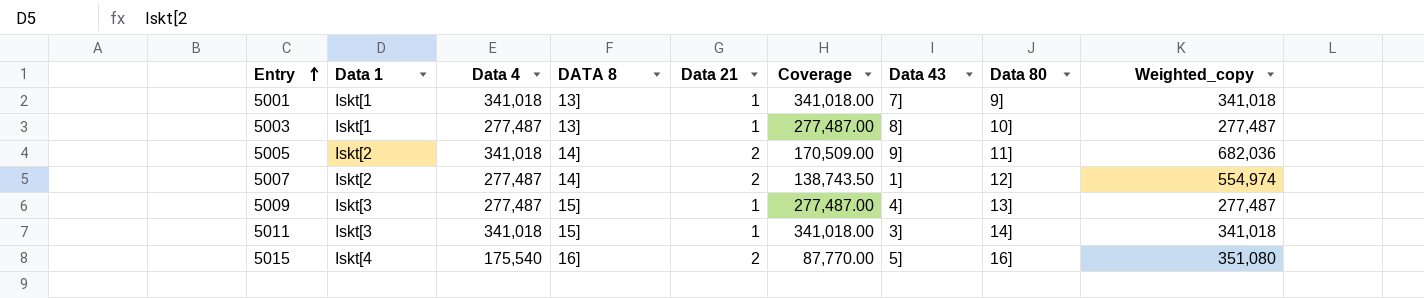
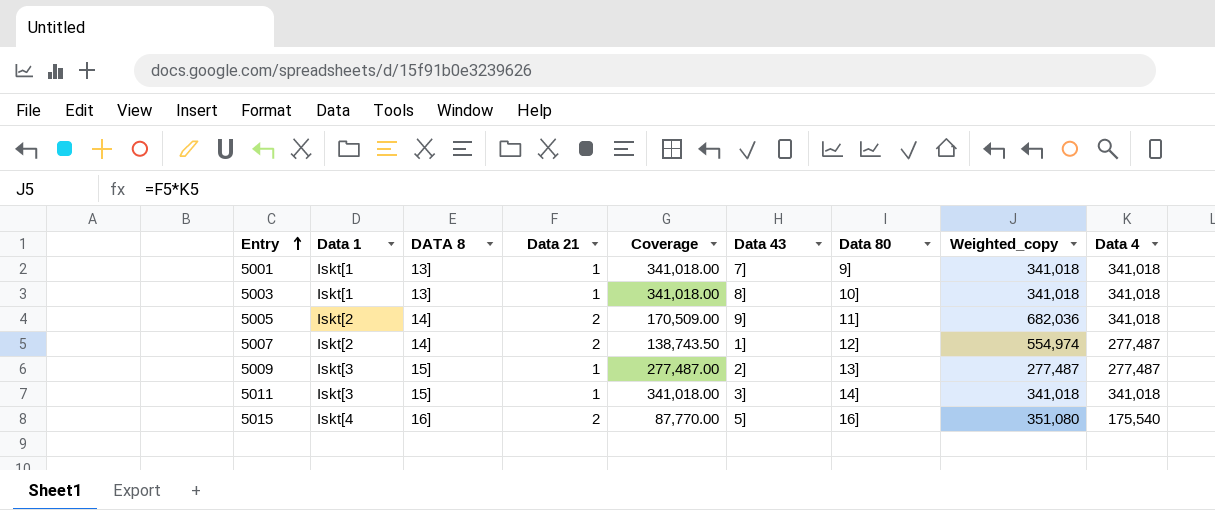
column Data 4 | position: 3 -> 9
5003 | Coverage: 277,487.00 -> 341,018.00
5003 | Weighted_copy: 277,487 -> 341,018
5003 | Data 4: 277,487 -> 341,018
5009 | Data 43: 4] -> 2]

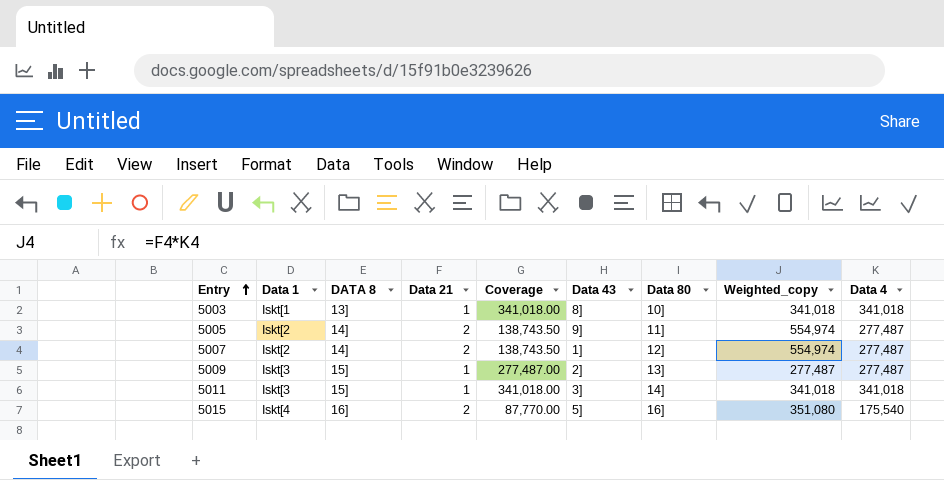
row 5001: Iskt[1 | 13] | 1 | 341,018.00 | 7] | 9] | 341,018 | 341,018 -> none
5005 | Coverage: 170,509.00 -> 138,743.50
5005 | Weighted_copy: 682,036 -> 554,974
5005 | Data 4: 341,018 -> 277,487

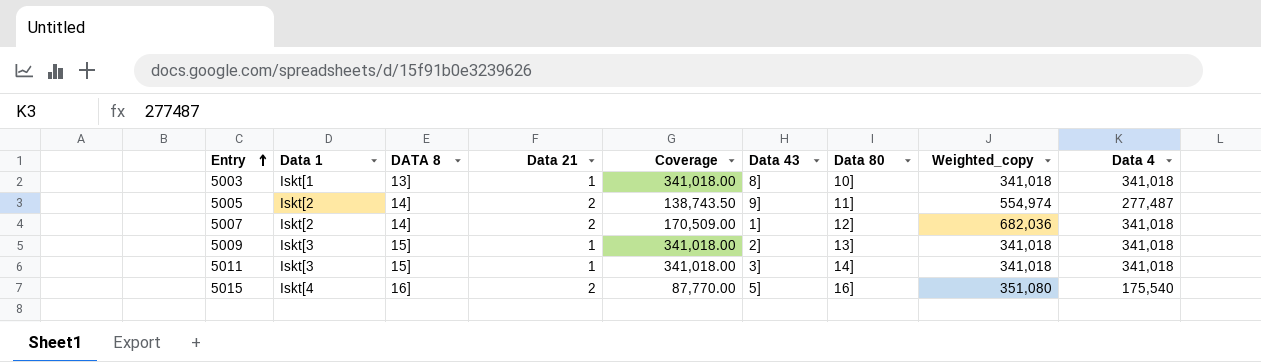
5007 | Coverage: 138,743.50 -> 170,509.00
5007 | Weighted_copy: 554,974 -> 682,036
5007 | Data 4: 277,487 -> 341,018
5009 | Coverage: 277,487.00 -> 341,018.00
5009 | Weighted_copy: 277,487 -> 341,018
5009 | Data 4: 277,487 -> 341,018

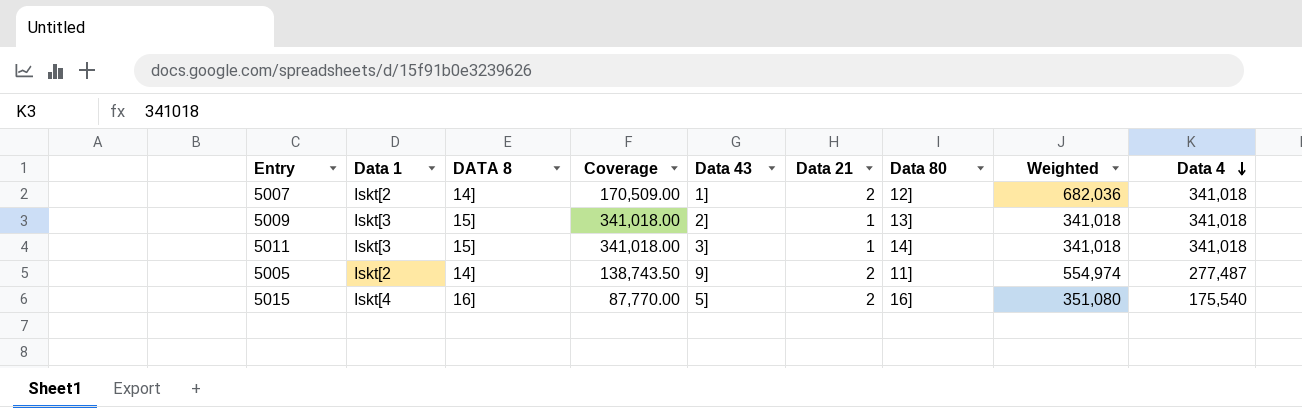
row order: Entry ascending -> Data 4 descending
column Data 21 | position: 4 -> 6
column name: Weighted_copy -> Weighted
row 5003: Iskt[1 | 13] | 1 | 341,018.00 | 8] | 10] | 341,018 | 341,018 -> none

